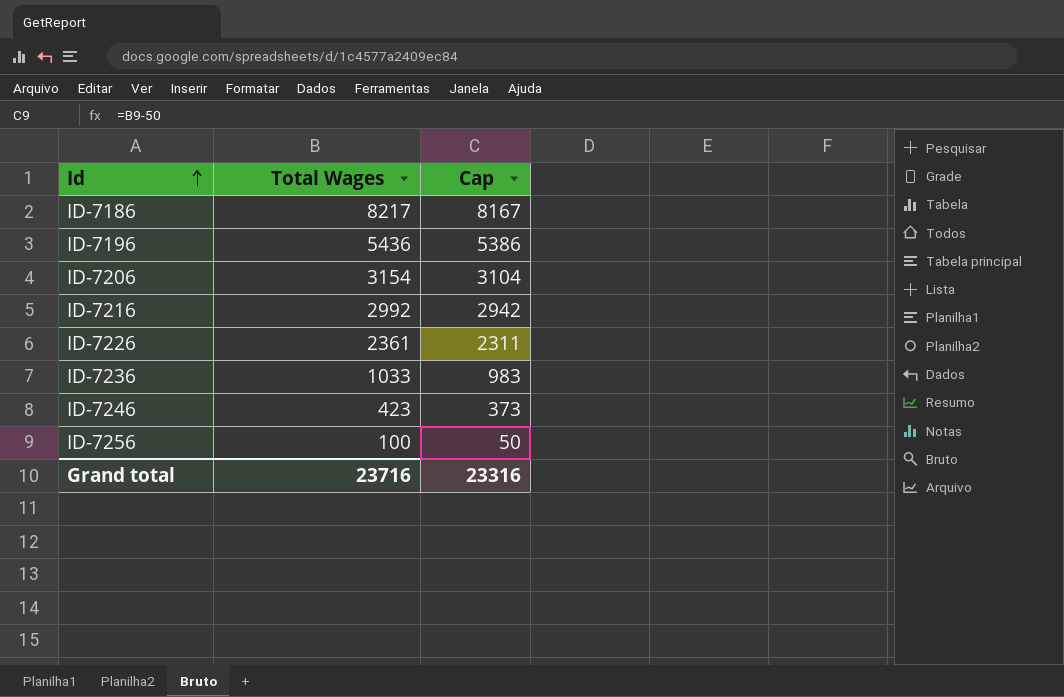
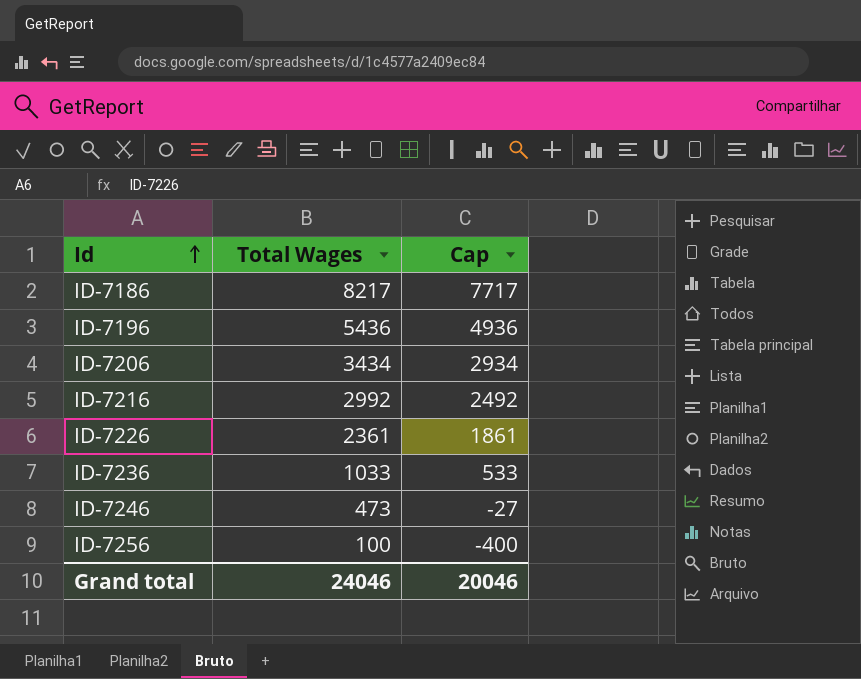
column Cap | formula: [Total Wages] - 50 -> [Total Wages] - 500
ID-7206 | Total Wages: 3154 -> 3434
ID-7246 | Total Wages: 423 -> 473
Grand total | Total Wages: 23716 -> 24046
Grand total | Cap: 23316 -> 20046

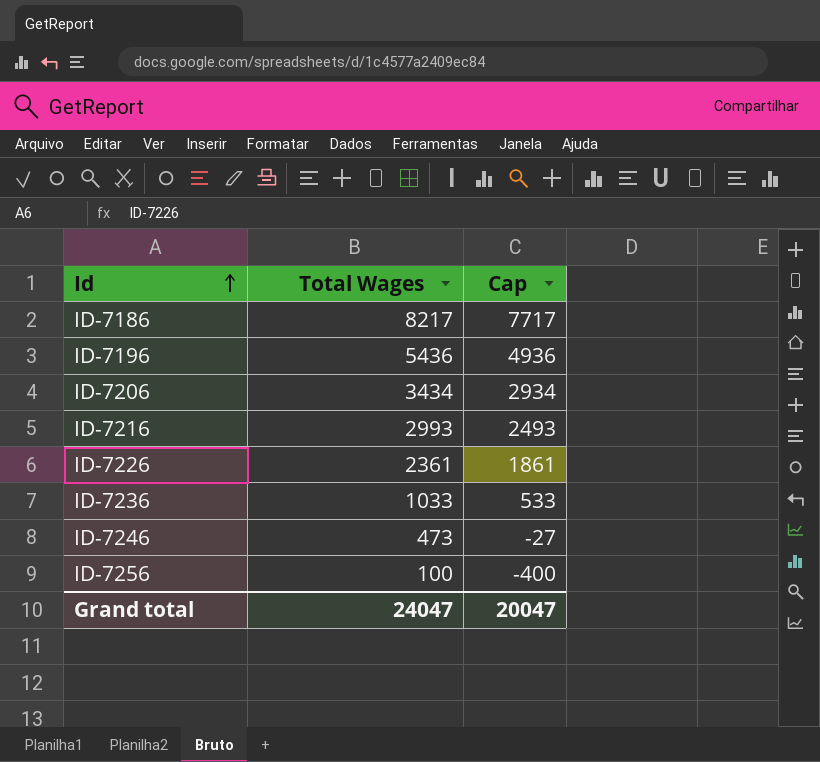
ID-7216 | Total Wages: 2992 -> 2993
ID-7216 | Cap: 2492 -> 2493
Grand total | Total Wages: 24046 -> 24047
Grand total | Cap: 20046 -> 20047

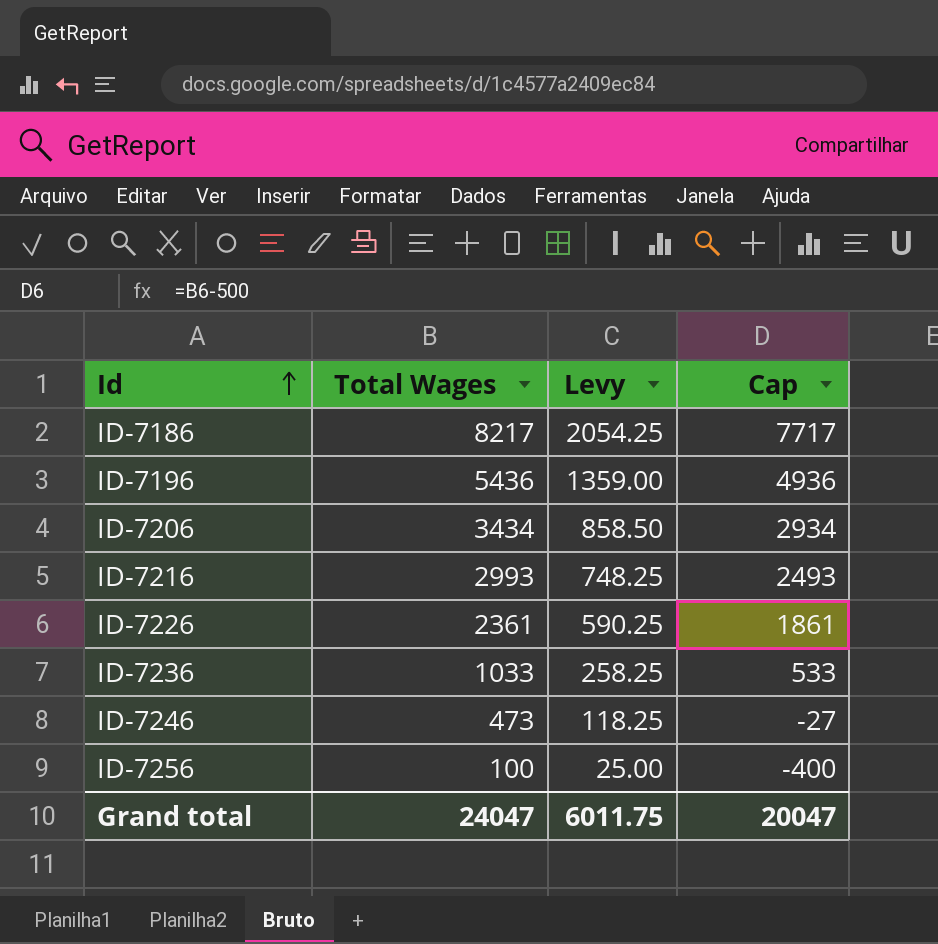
column Levy | formula: none -> [Total Wages] * 0.25

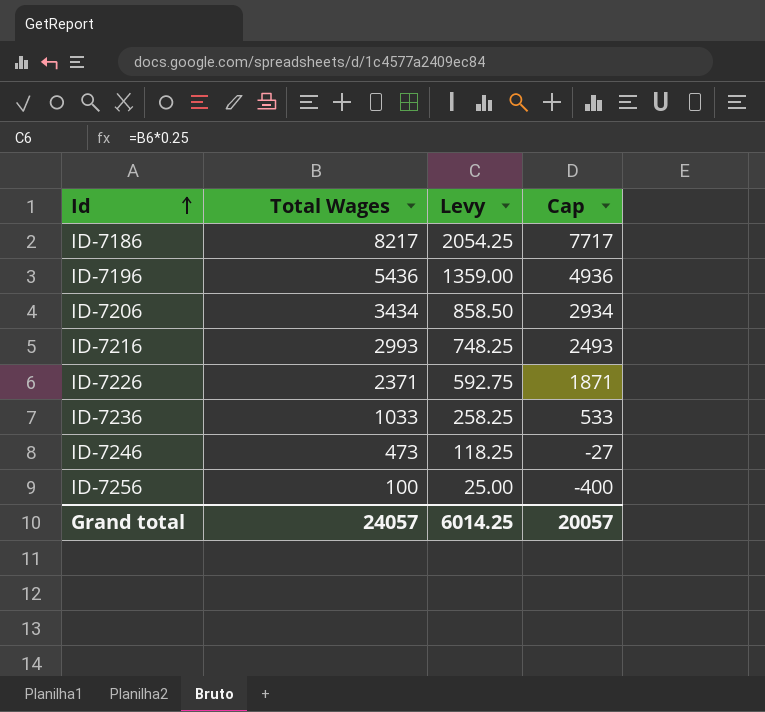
ID-7226 | Total Wages: 2361 -> 2371
ID-7226 | Levy: 590.25 -> 592.75
ID-7226 | Cap: 1861 -> 1871
Grand total | Total Wages: 24047 -> 24057
Grand total | Levy: 6011.75 -> 6014.25
Grand total | Cap: 20047 -> 20057

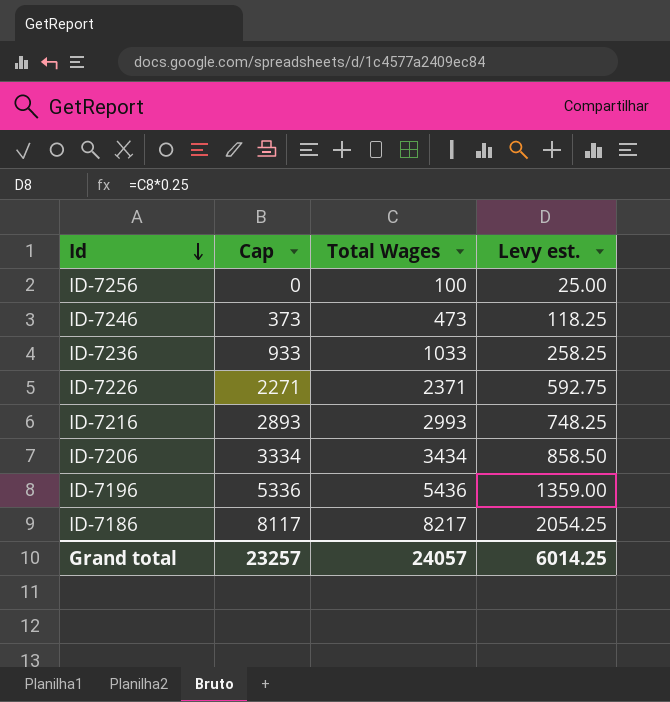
row order: Id ascending -> Id descending
column Cap | formula: [Total Wages] - 500 -> [Total Wages] - 100
column Cap | position: 4 -> 2
column name: Levy -> Levy est.
Grand total | Cap: 20057 -> 23257

